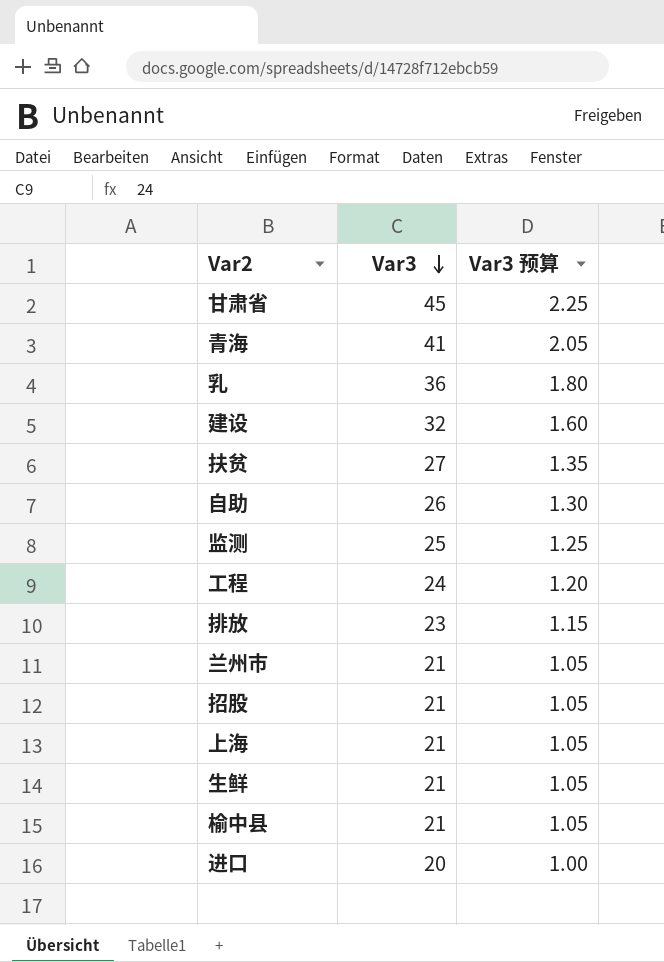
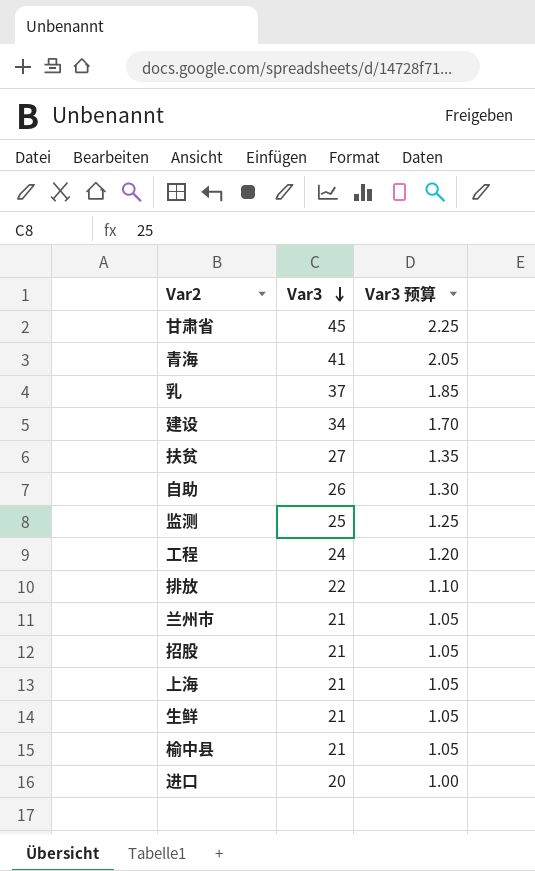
乳 | Var3: 36 -> 37
乳 | Var3 预算: 1.80 -> 1.85
建设 | Var3: 32 -> 34
建设 | Var3 预算: 1.60 -> 1.70
排放 | Var3: 23 -> 22
排放 | Var3 预算: 1.15 -> 1.10

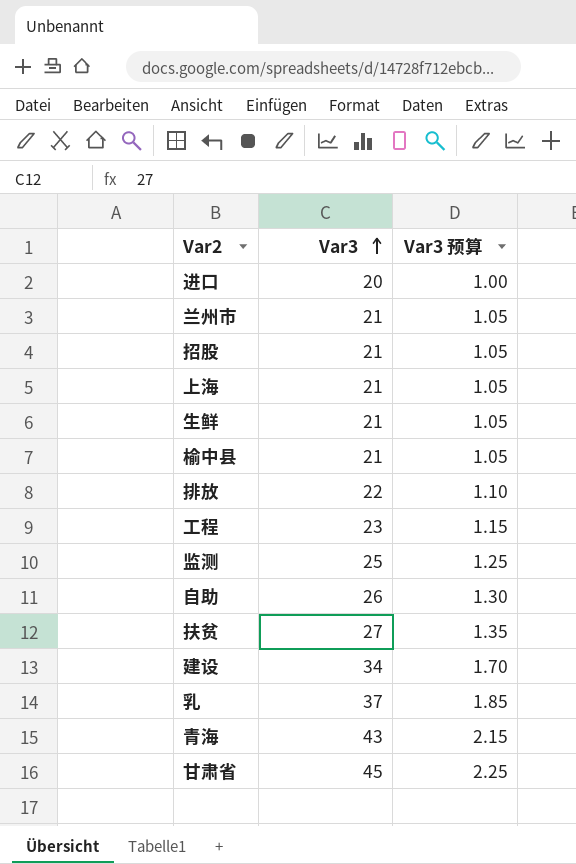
row order: Var3 descending -> Var3 ascending
工程 | Var3: 24 -> 23
工程 | Var3 预算: 1.20 -> 1.15
青海 | Var3: 41 -> 43
青海 | Var3 预算: 2.05 -> 2.15

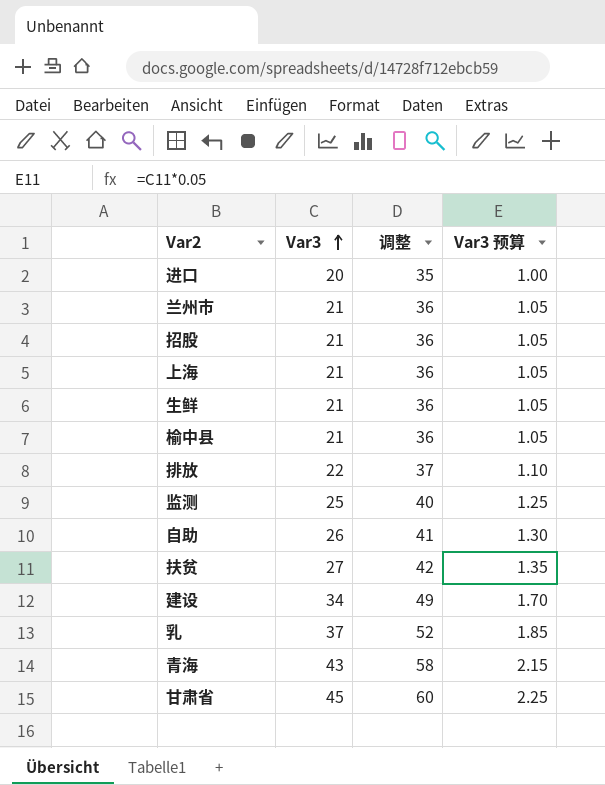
column 调整 | formula: none -> [Var3] + 15
row 工程: 23 | 1.15 -> none

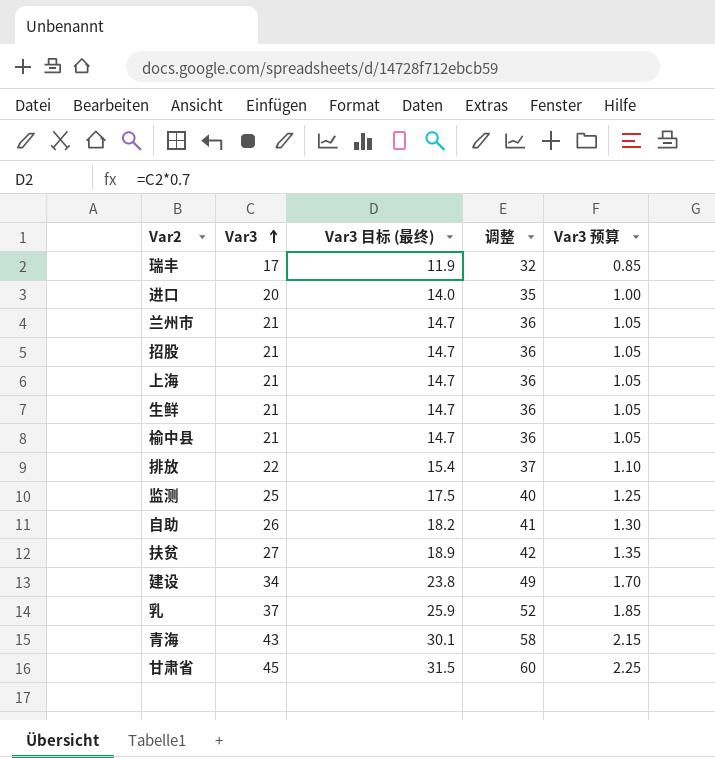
column Var3 目标 (最终) | formula: none -> [Var3] * 0.7
row 瑞丰: none -> 17 | 11.9 | 32 | 0.85

